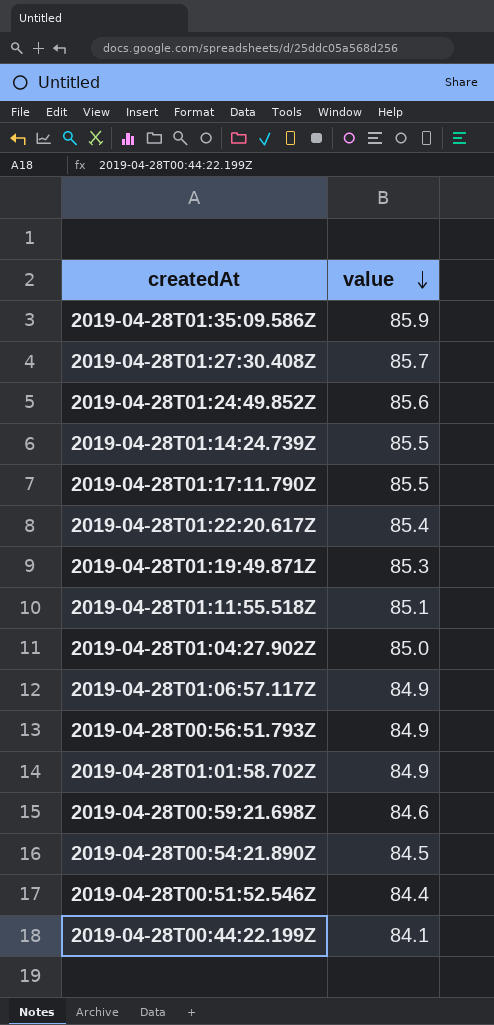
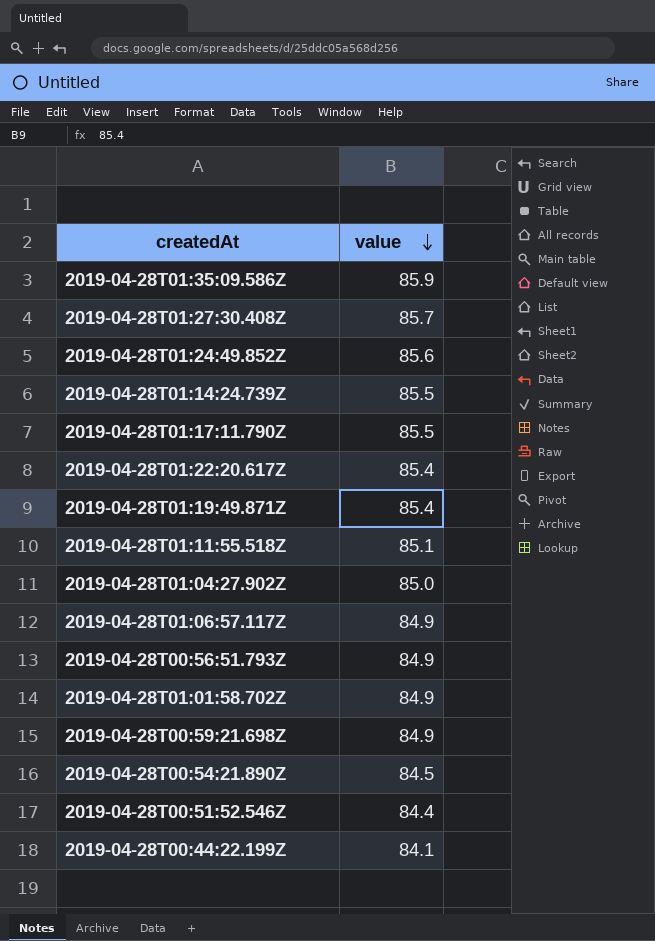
2019-04-28T01:19:49.871Z | value: 85.3 -> 85.4
2019-04-28T00:59:21.698Z | value: 84.6 -> 84.9

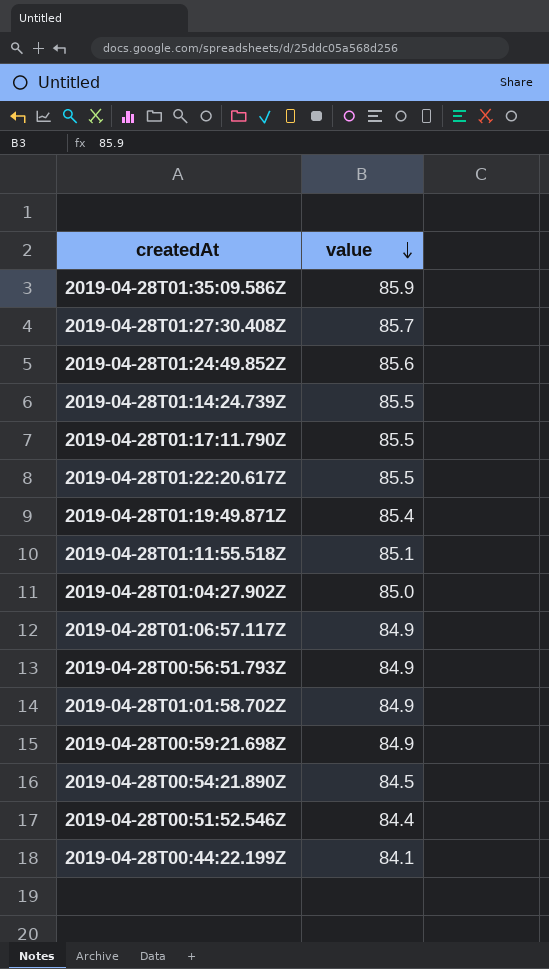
2019-04-28T01:22:20.617Z | value: 85.4 -> 85.5

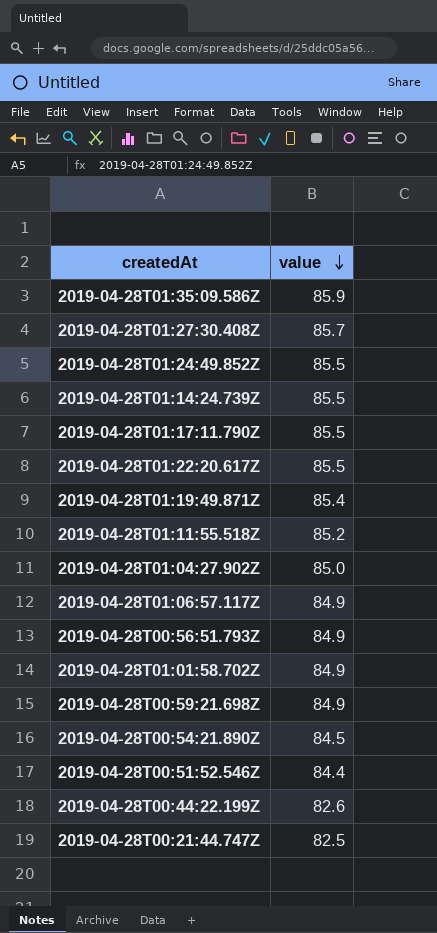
2019-04-28T01:24:49.852Z | value: 85.6 -> 85.5
2019-04-28T01:11:55.518Z | value: 85.1 -> 85.2
2019-04-28T00:44:22.199Z | value: 84.1 -> 82.6
row 2019-04-28T00:21:44.747Z: none -> 82.5

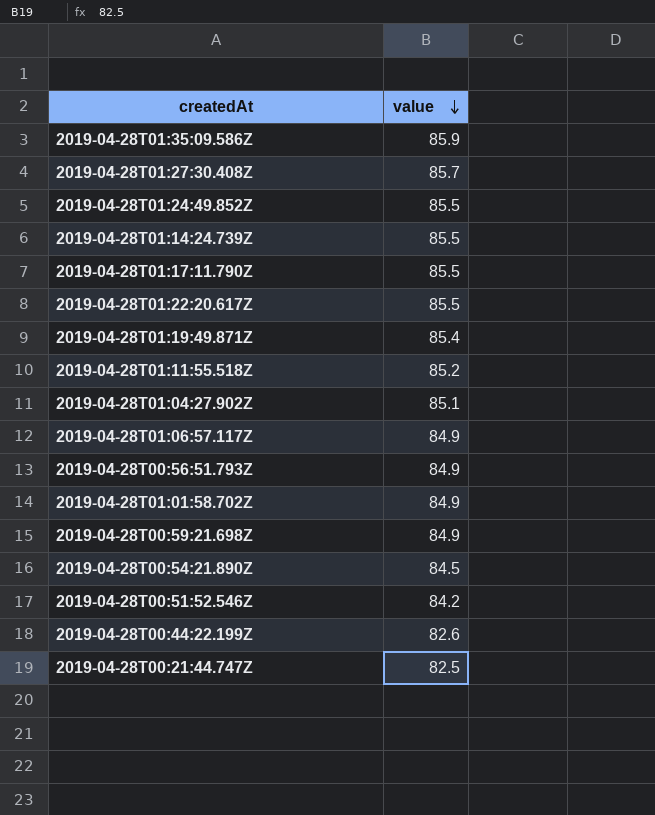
2019-04-28T01:04:27.902Z | value: 85.0 -> 85.1
2019-04-28T00:51:52.546Z | value: 84.4 -> 84.2

